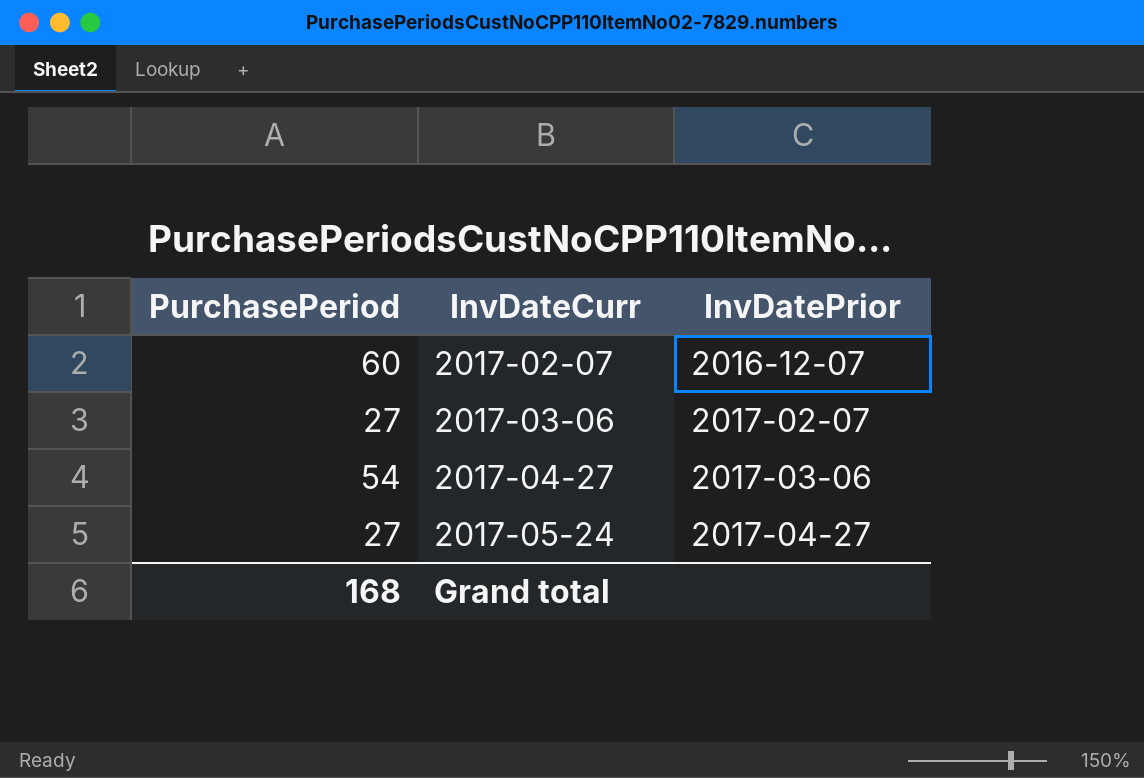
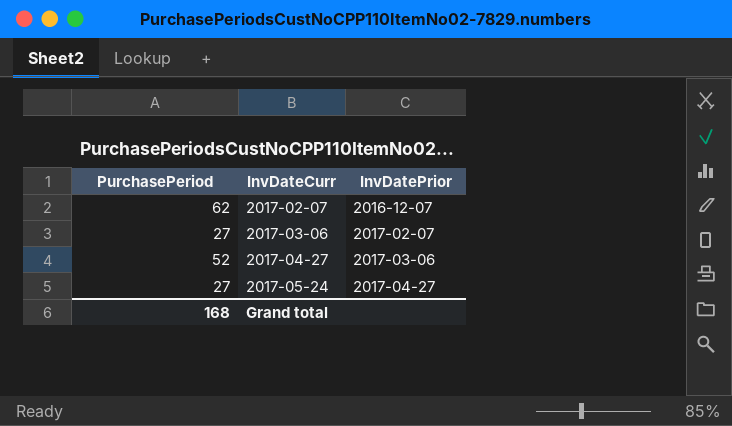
2017-02-07 | PurchasePeriod: 60 -> 62
2017-04-27 | PurchasePeriod: 54 -> 52

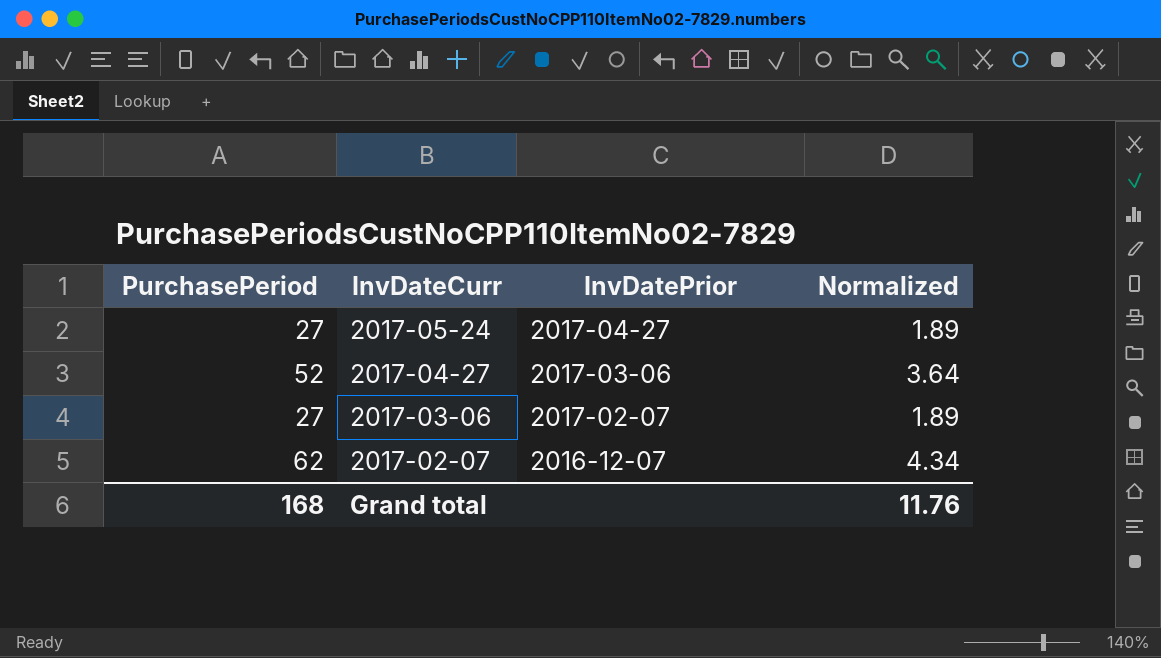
row order: InvDateCurr ascending -> InvDateCurr descending
column Normalized | formula: none -> [PurchasePeriod] * 0.07

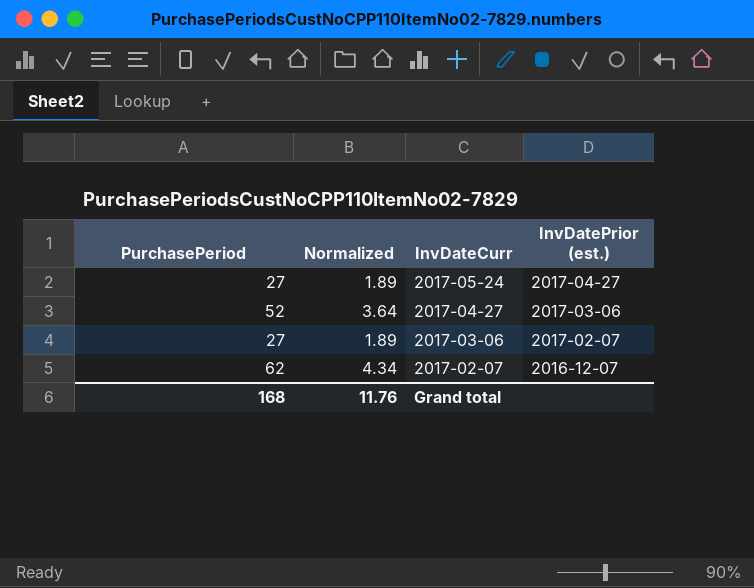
column Normalized | position: 4 -> 2
column name: InvDatePrior -> InvDatePrior (est.)

